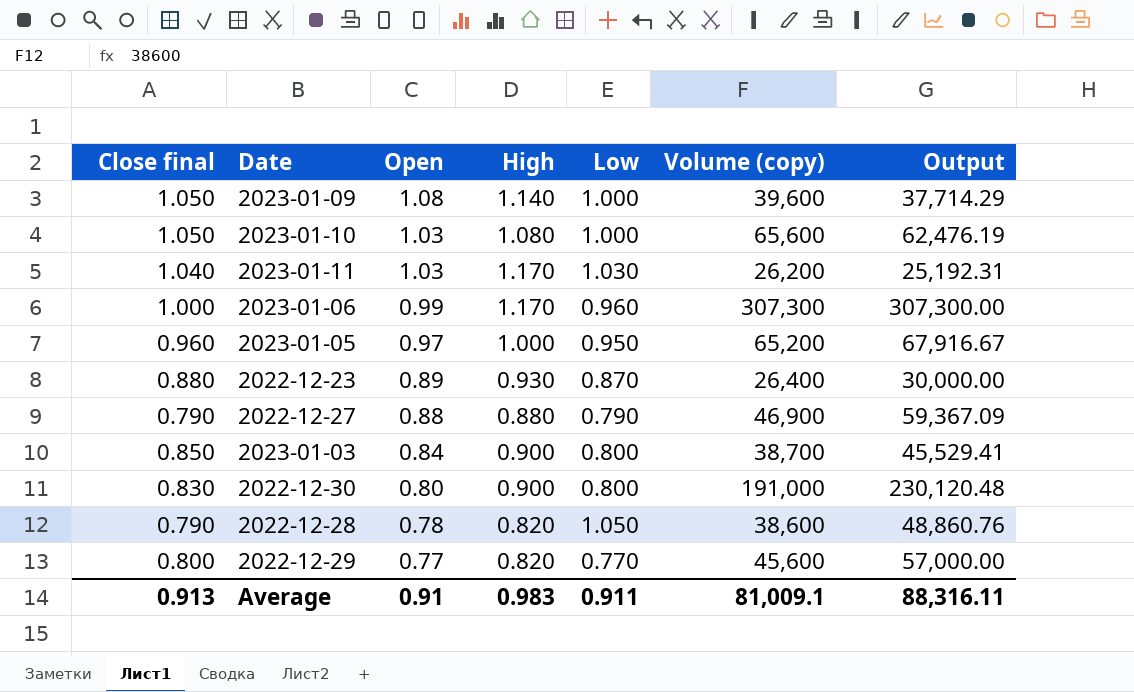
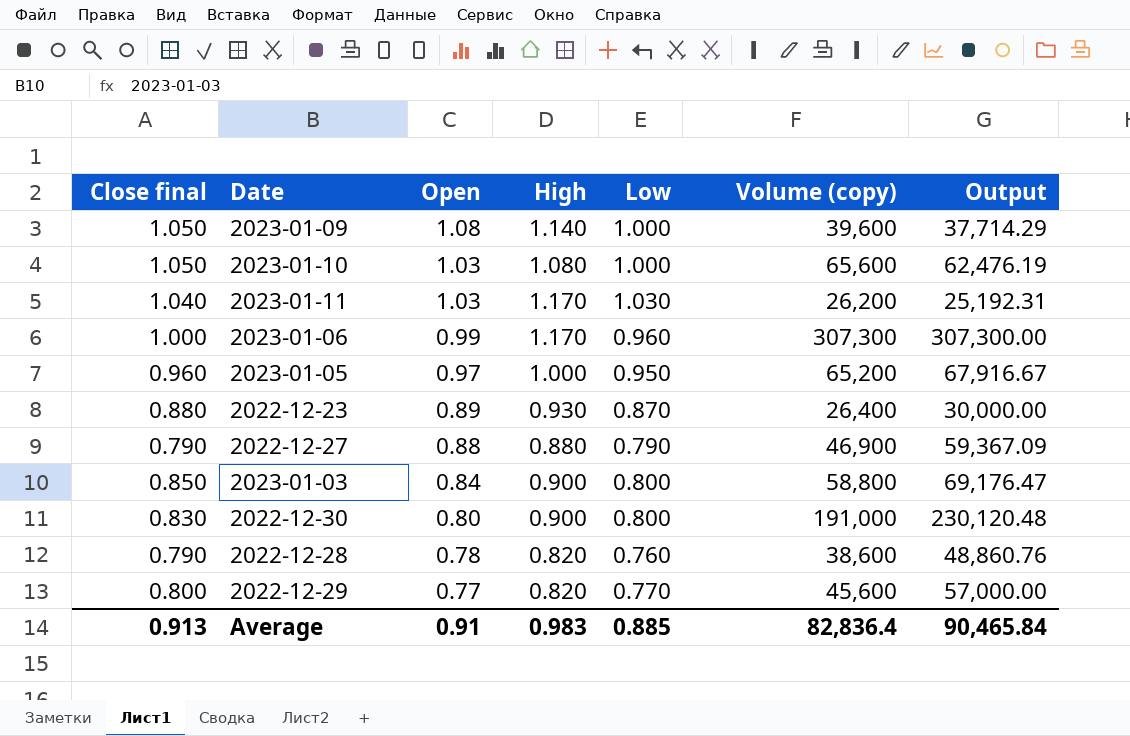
2023-01-03 | Volume (copy): 38,700 -> 58,800
2023-01-03 | Output: 45,529.41 -> 69,176.47
2022-12-28 | Low: 1.050 -> 0.760
Average | Low: 0.911 -> 0.885
Average | Volume (copy): 81,009.1 -> 82,836.4
Average | Output: 88,316.11 -> 90,465.84

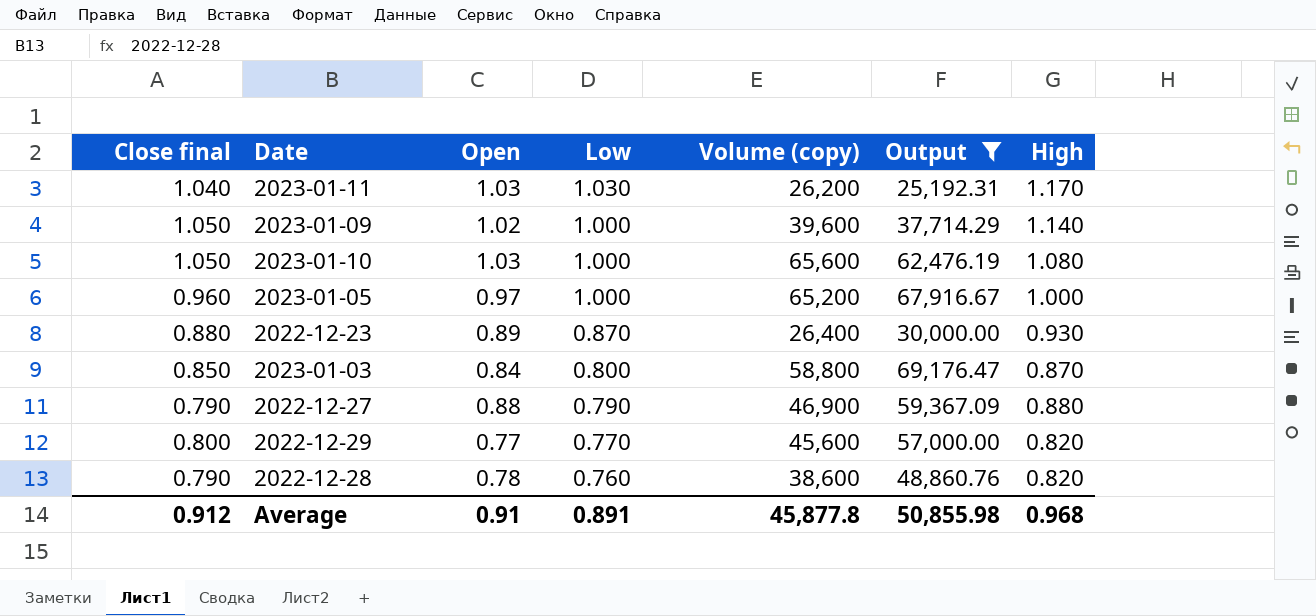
filter: none -> Output <= 69,176.47
row order: Open descending -> Low descending
column High | position: 4 -> 7
2023-01-09 | Open: 1.08 -> 1.02
2023-01-05 | Low: 0.950 -> 1.000
2023-01-03 | High: 0.900 -> 0.870
Average | Close final: 0.913 -> 0.912
Average | Low: 0.885 -> 0.891
Average | Volume (copy): 82,836.4 -> 45,877.8
Average | Output: 90,465.84 -> 50,855.98
Average | High: 0.983 -> 0.968

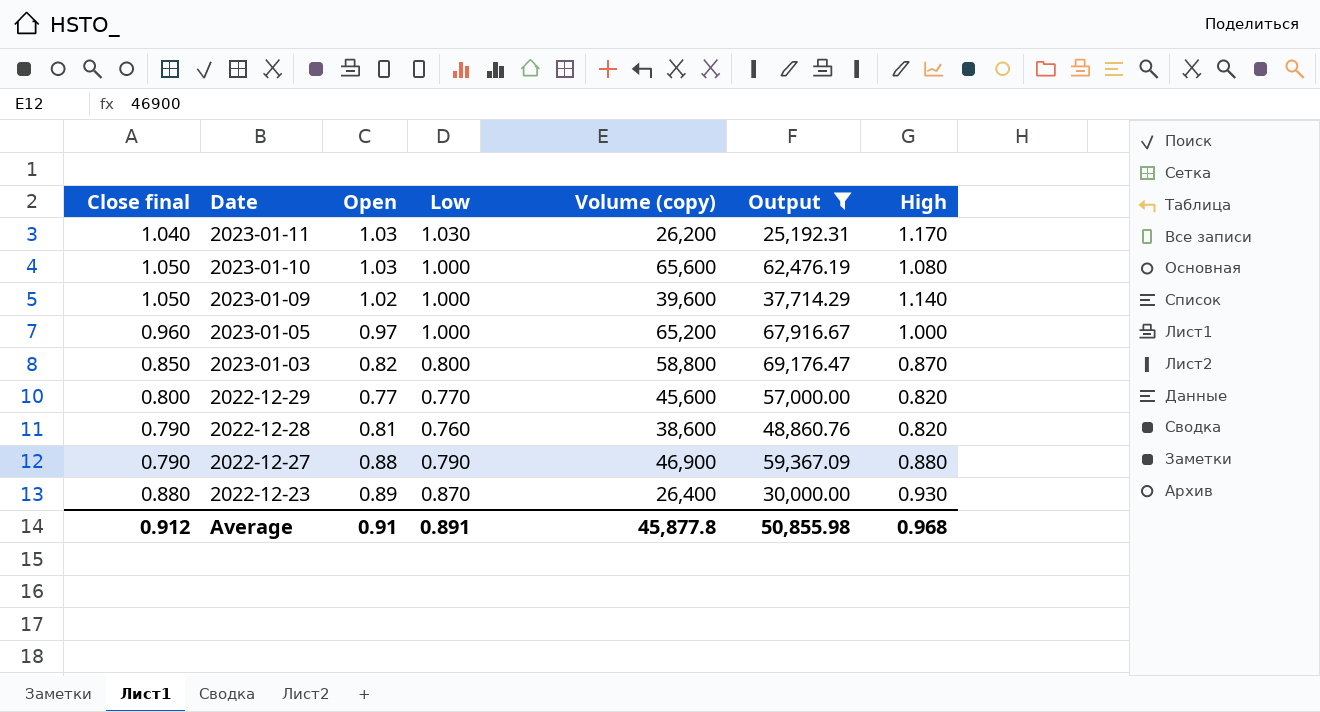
row order: Low descending -> Date descending
2023-01-03 | Open: 0.84 -> 0.82
2022-12-28 | Open: 0.78 -> 0.81

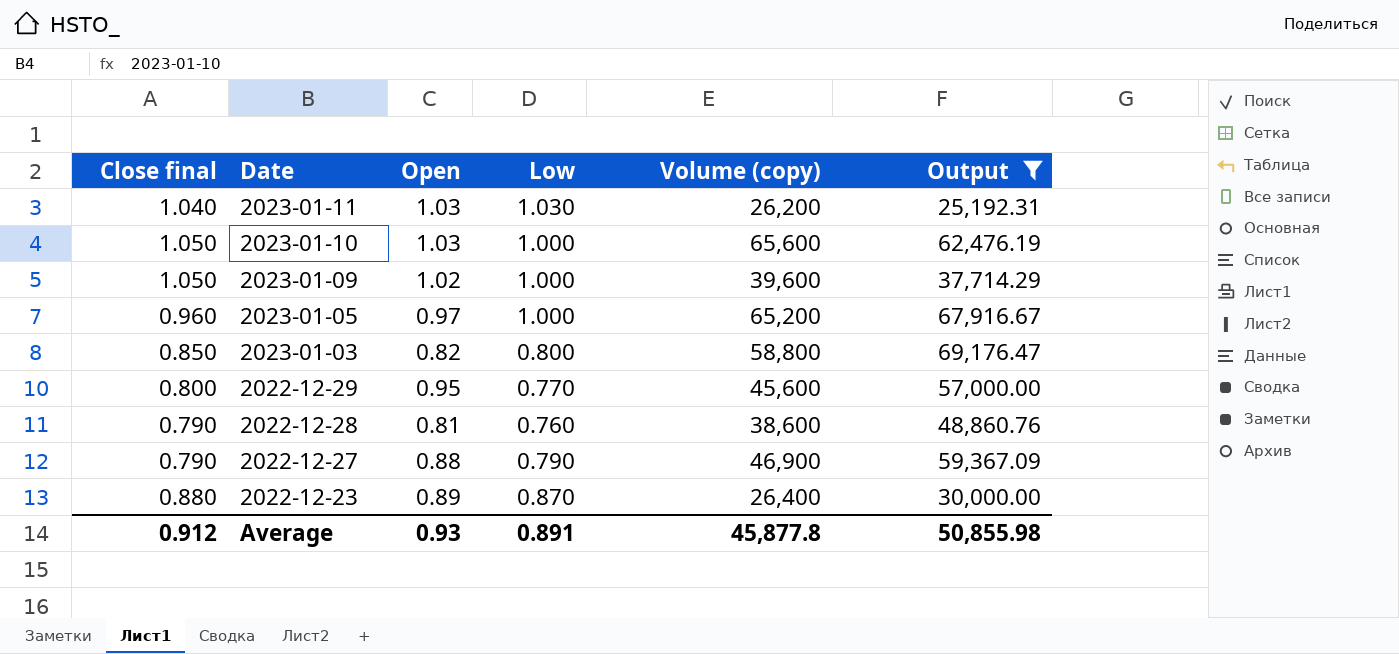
column High | position: 7 -> none
2022-12-29 | Open: 0.77 -> 0.95
Average | Open: 0.91 -> 0.93

